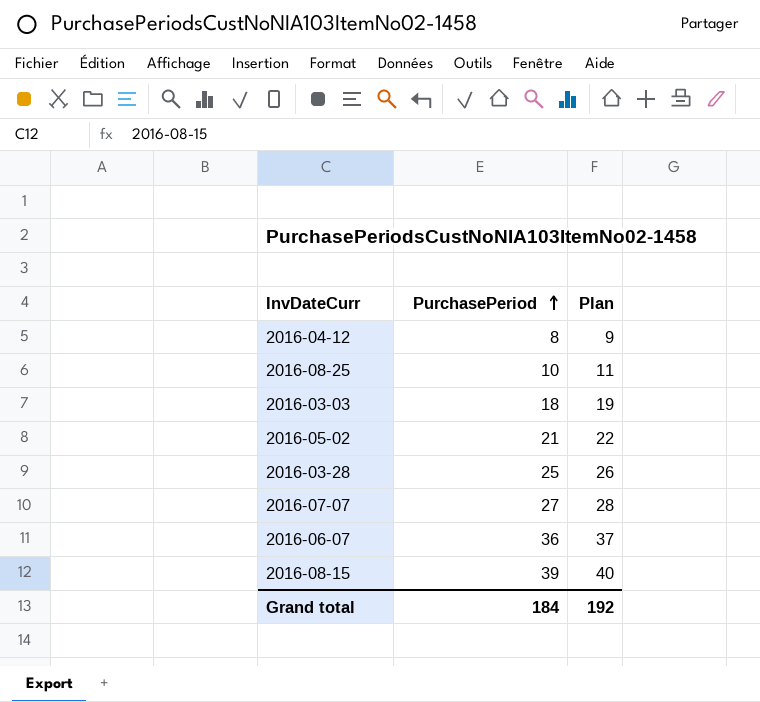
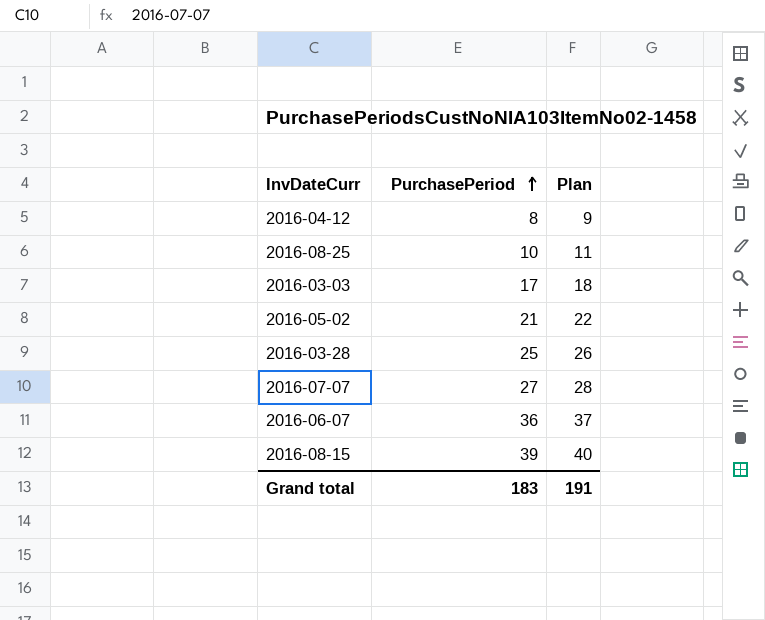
2016-03-03 | PurchasePeriod: 18 -> 17
2016-03-03 | Plan: 19 -> 18
Grand total | PurchasePeriod: 184 -> 183
Grand total | Plan: 192 -> 191

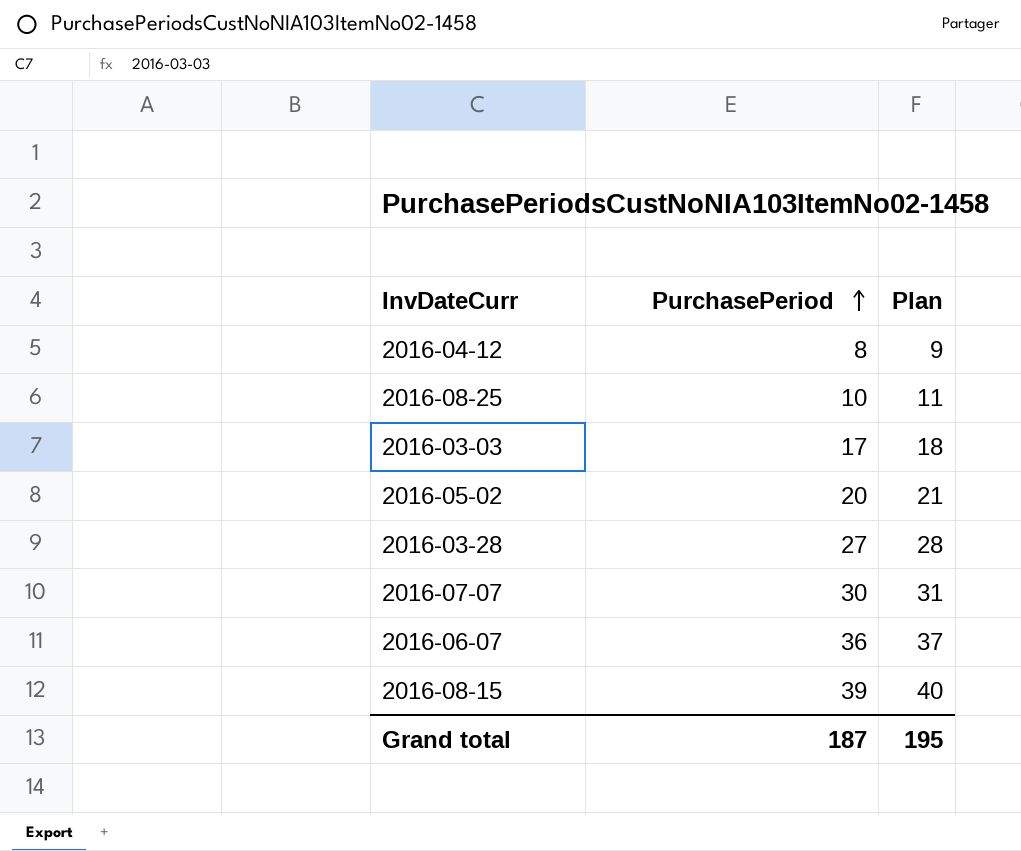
2016-05-02 | PurchasePeriod: 21 -> 20
2016-05-02 | Plan: 22 -> 21
2016-03-28 | PurchasePeriod: 25 -> 27
2016-03-28 | Plan: 26 -> 28
2016-07-07 | PurchasePeriod: 27 -> 30
2016-07-07 | Plan: 28 -> 31
Grand total | PurchasePeriod: 183 -> 187
Grand total | Plan: 191 -> 195

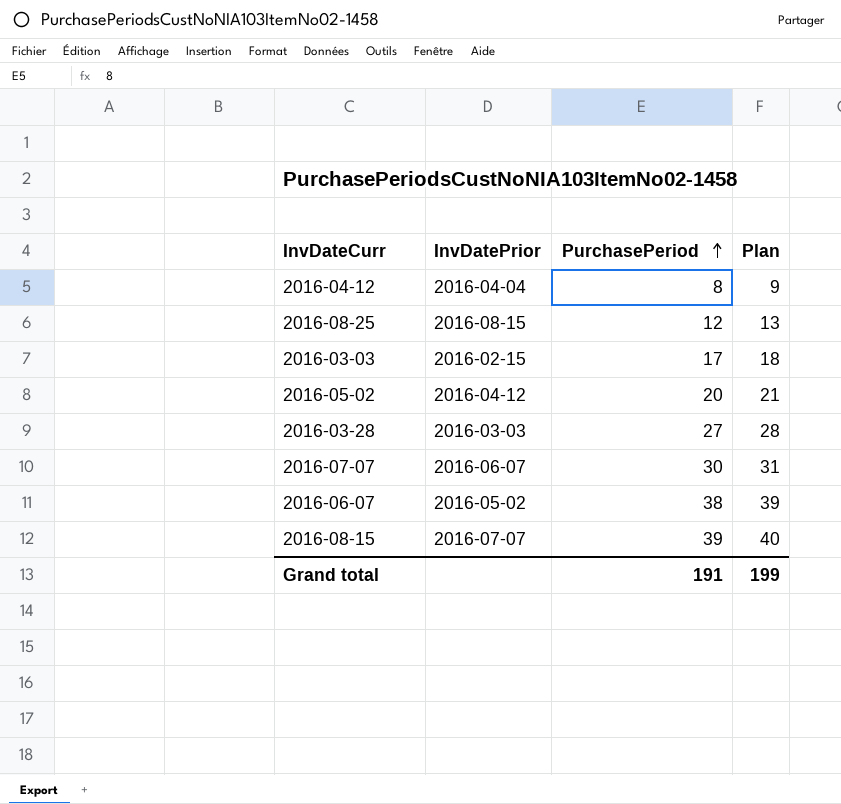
column InvDatePrior | position: none -> 2
2016-08-25 | PurchasePeriod: 10 -> 12
2016-08-25 | Plan: 11 -> 13
2016-06-07 | PurchasePeriod: 36 -> 38
2016-06-07 | Plan: 37 -> 39
Grand total | PurchasePeriod: 187 -> 191
Grand total | Plan: 195 -> 199

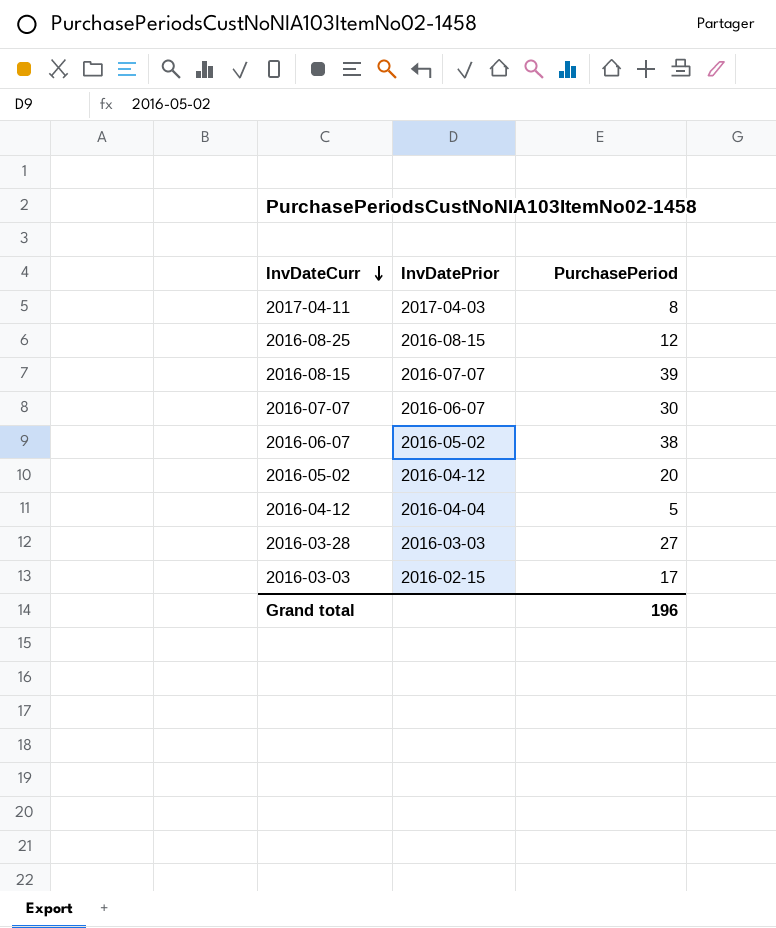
row order: PurchasePeriod ascending -> InvDateCurr descending
column Plan | formula: [PurchasePeriod] + 1 -> none
row 2017-04-11: none -> 2017-04-03 | 8
2016-04-12 | PurchasePeriod: 8 -> 5
Grand total | PurchasePeriod: 191 -> 196

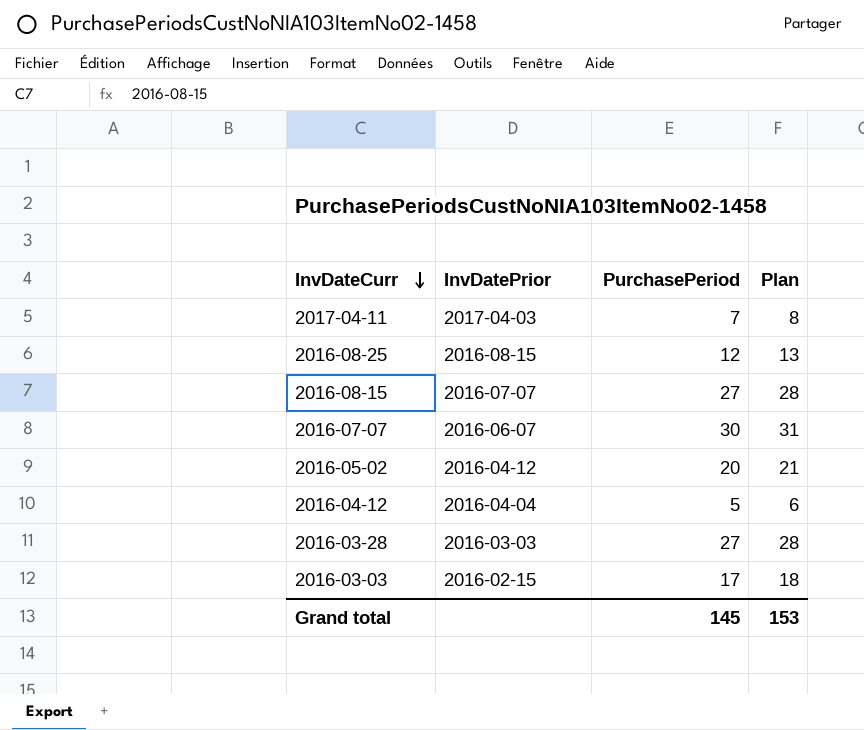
column Plan | formula: none -> [PurchasePeriod] + 1
row 2016-06-07: 2016-05-02 | 38 -> none
2017-04-11 | PurchasePeriod: 8 -> 7
2016-08-15 | PurchasePeriod: 39 -> 27
Grand total | PurchasePeriod: 196 -> 145

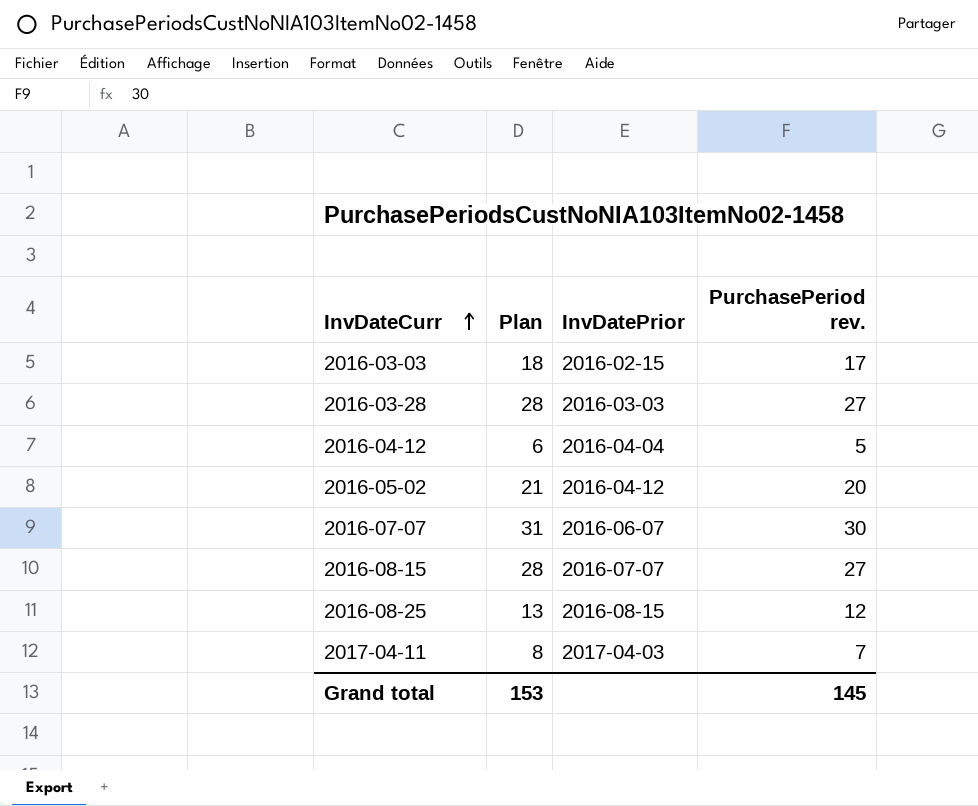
row order: InvDateCurr descending -> InvDateCurr ascending
column Plan | position: 4 -> 2
column name: PurchasePeriod -> PurchasePeriod rev.

